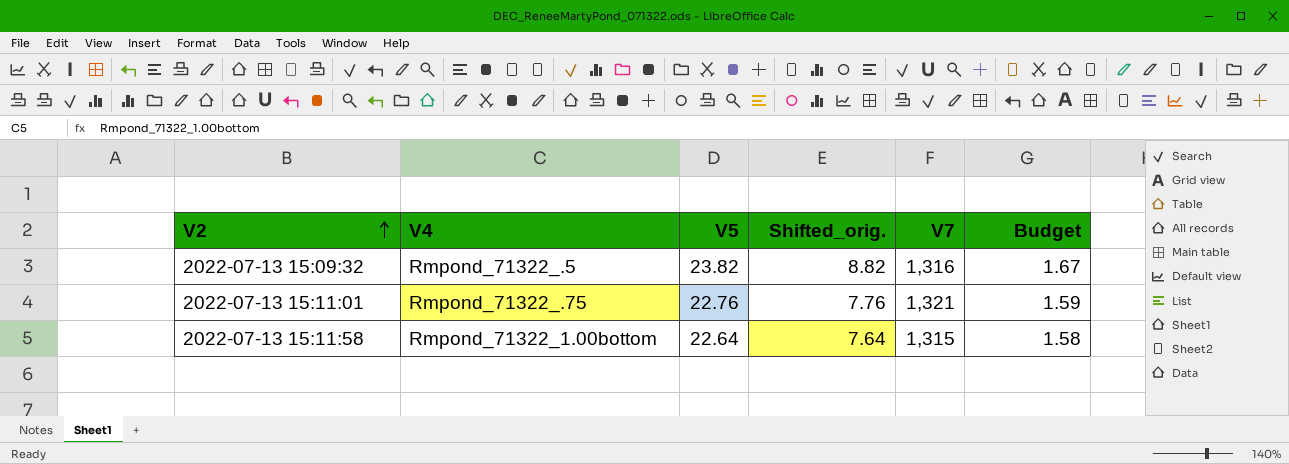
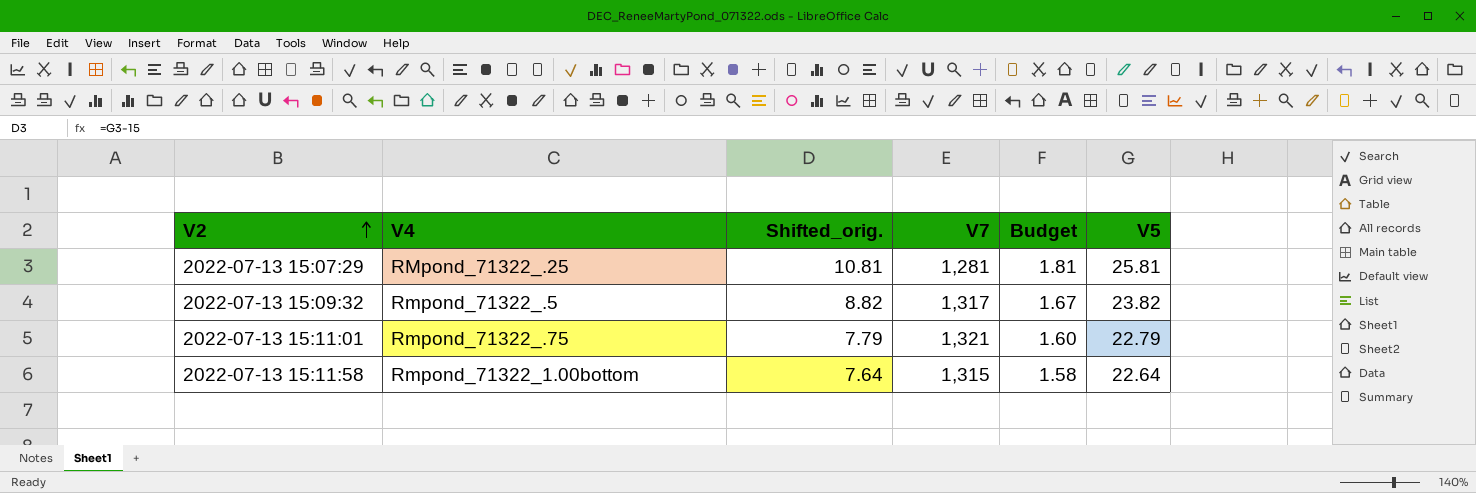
column V5 | position: 3 -> 6
row 2022-07-13 15:07:29: none -> RMpond_71322_.25 | 10.81 | 1,281 | 1.81 | 25.81
2022-07-13 15:09:32 | V7: 1,316 -> 1,317
2022-07-13 15:11:01 | Shifted_orig.: 7.76 -> 7.79
2022-07-13 15:11:01 | Budget: 1.59 -> 1.60
2022-07-13 15:11:01 | V5: 22.76 -> 22.79

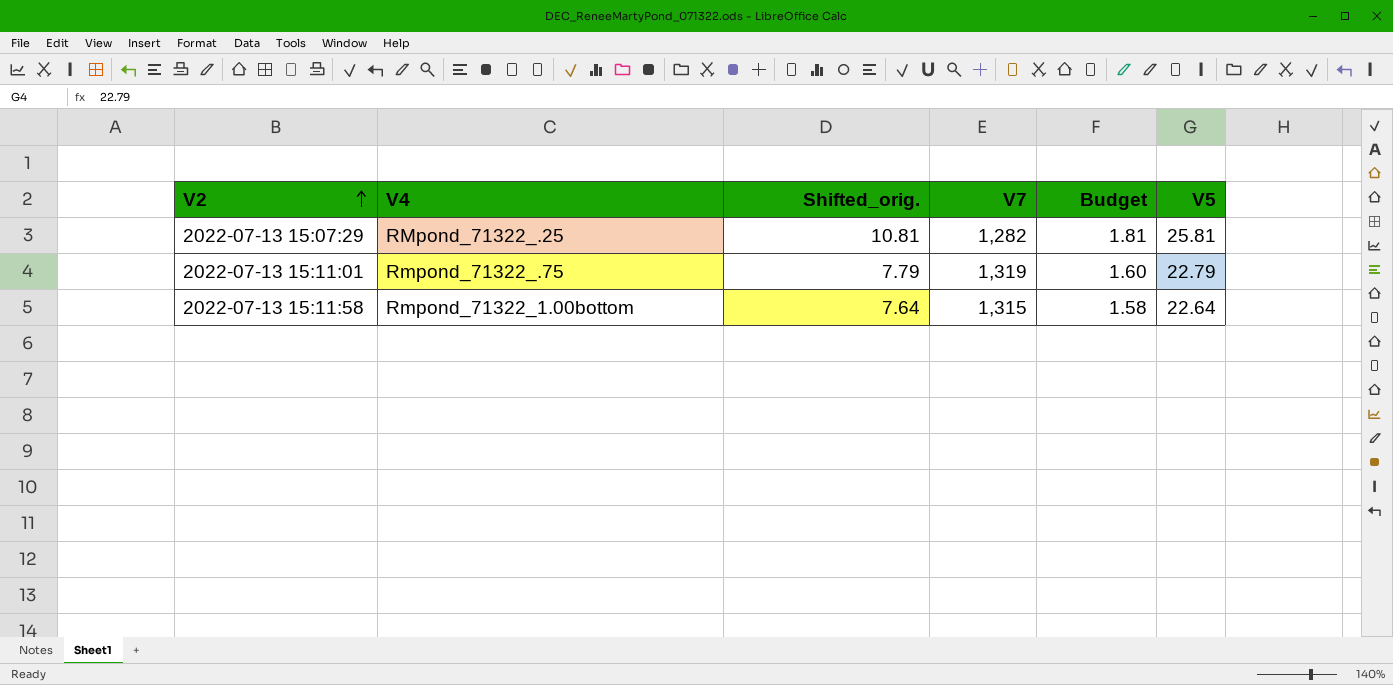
row 2022-07-13 15:09:32: Rmpond_71322_.5 | 8.82 | 1,317 | 1.67 | 23.82 -> none
2022-07-13 15:07:29 | V7: 1,281 -> 1,282
2022-07-13 15:11:01 | V7: 1,321 -> 1,319

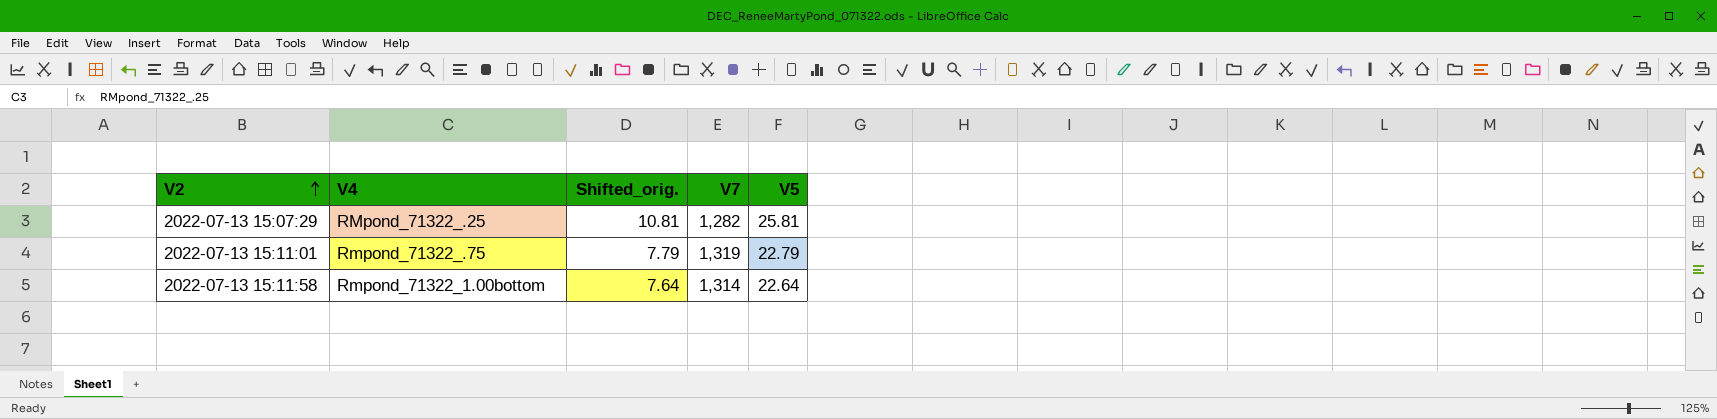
column Budget | formula: [V5] * 0.07 -> none
2022-07-13 15:11:58 | V7: 1,315 -> 1,314

